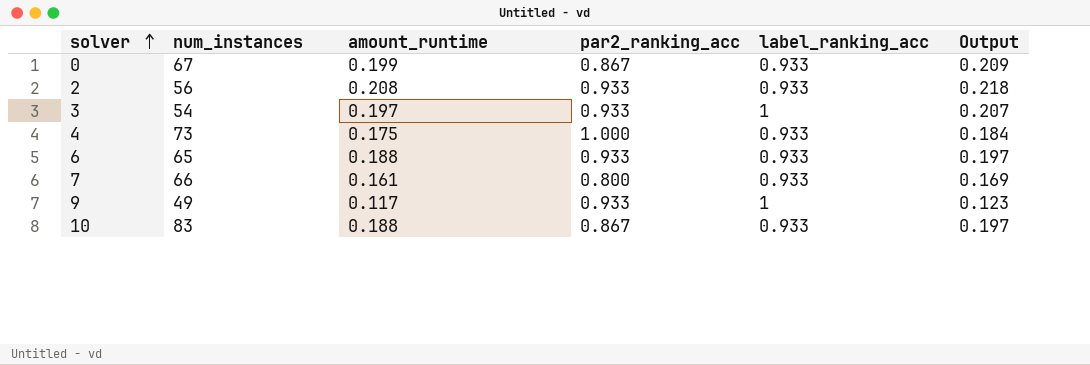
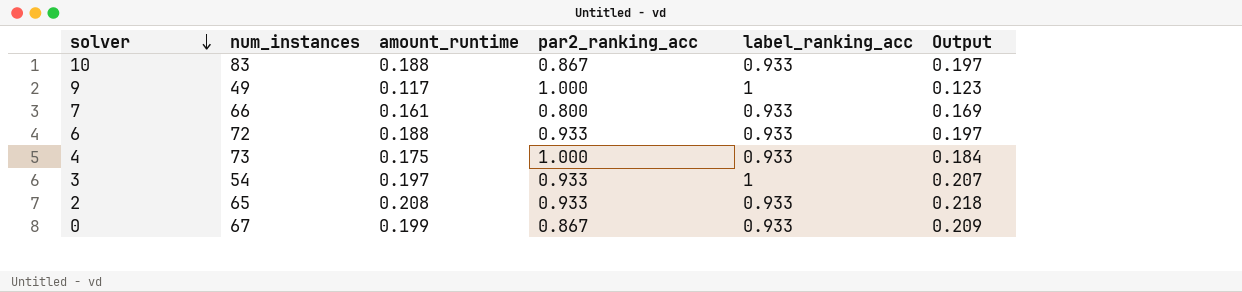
row order: solver ascending -> solver descending
9 | par2_ranking_acc: 0.933 -> 1.000
6 | num_instances: 65 -> 72
2 | num_instances: 56 -> 65

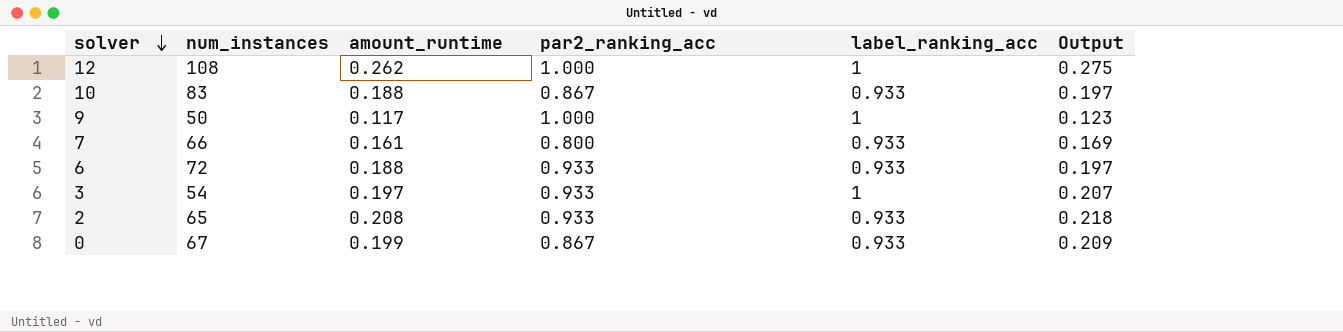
row 4: 73 | 0.175 | 1.000 | 0.933 | 0.184 -> none
row 12: none -> 108 | 0.262 | 1.000 | 1 | 0.275
9 | num_instances: 49 -> 50

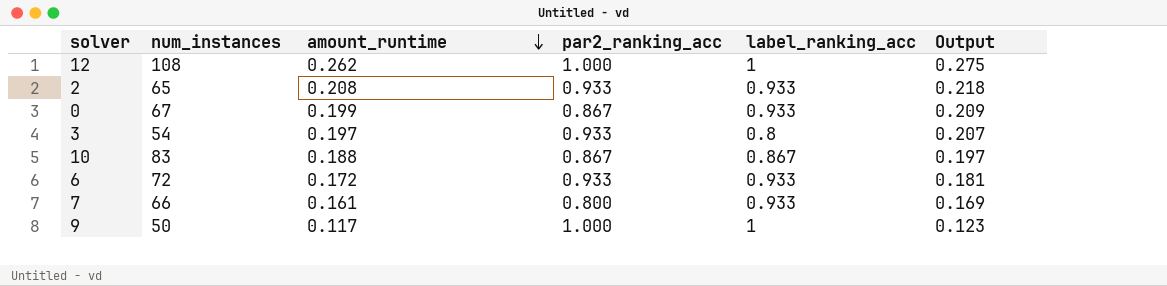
row order: solver descending -> amount_runtime descending
3 | label_ranking_acc: 1 -> 0.8
10 | label_ranking_acc: 0.933 -> 0.867
6 | amount_runtime: 0.188 -> 0.172
6 | Output: 0.197 -> 0.181

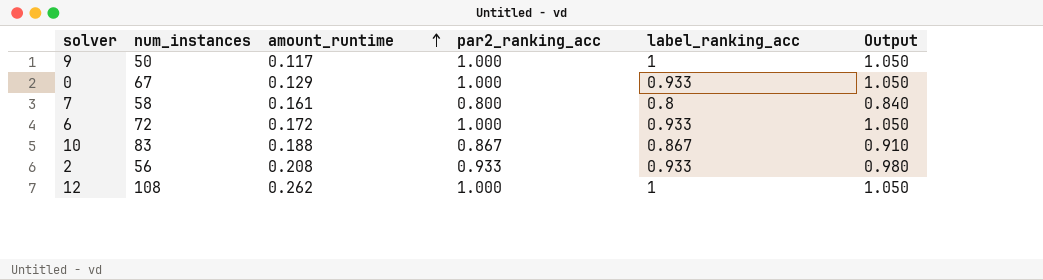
row order: amount_runtime descending -> amount_runtime ascending
column Output | formula: [amount_runtime] * 1.05 -> [par2_ranking_acc] * 1.05
row 3: 54 | 0.197 | 0.933 | 0.8 | 0.207 -> none
0 | amount_runtime: 0.199 -> 0.129
0 | par2_ranking_acc: 0.867 -> 1.000
7 | num_instances: 66 -> 58
7 | label_ranking_acc: 0.933 -> 0.8
6 | par2_ranking_acc: 0.933 -> 1.000
2 | num_instances: 65 -> 56

